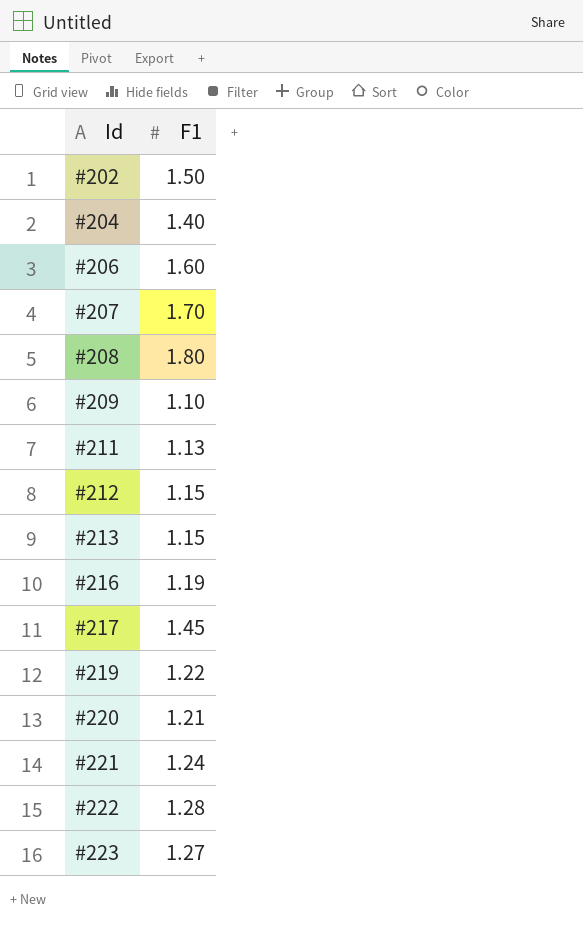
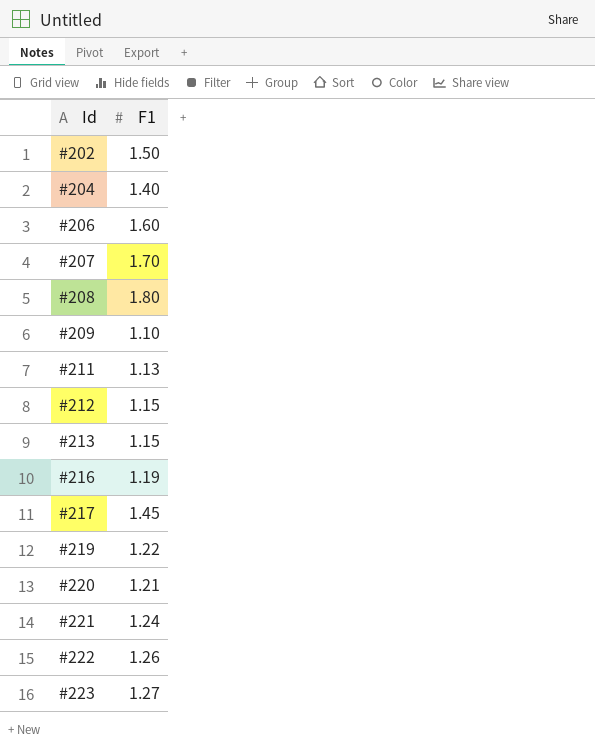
#222 | F1: 1.28 -> 1.26

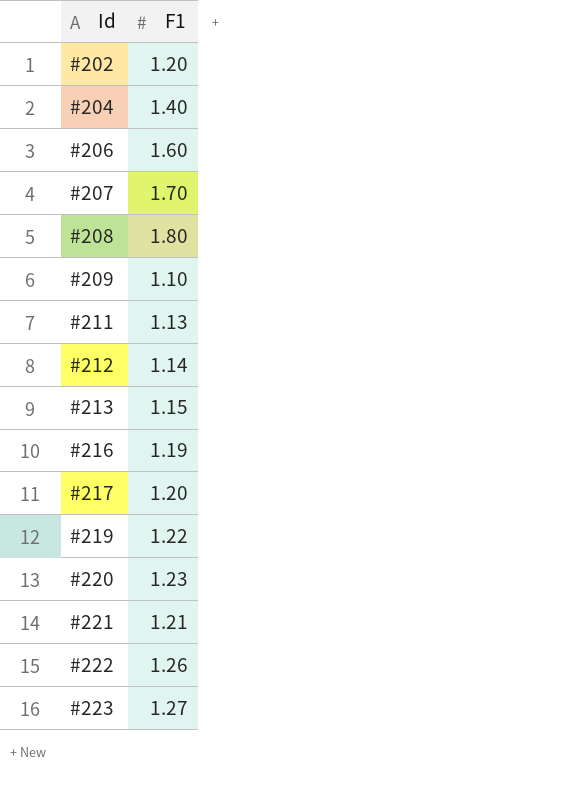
#202 | F1: 1.50 -> 1.20
#212 | F1: 1.15 -> 1.14
#217 | F1: 1.45 -> 1.20
#220 | F1: 1.21 -> 1.23
#221 | F1: 1.24 -> 1.21

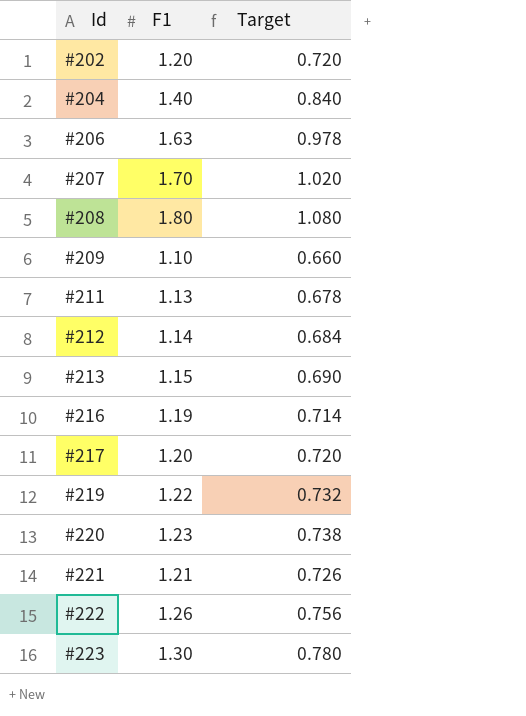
column Target | formula: none -> [F1] * 0.6
#206 | F1: 1.60 -> 1.63
#223 | F1: 1.27 -> 1.30

